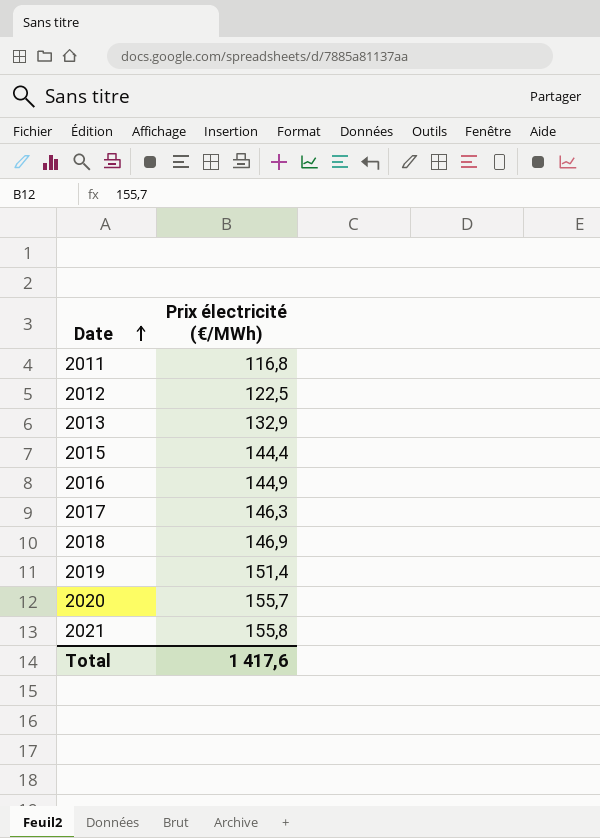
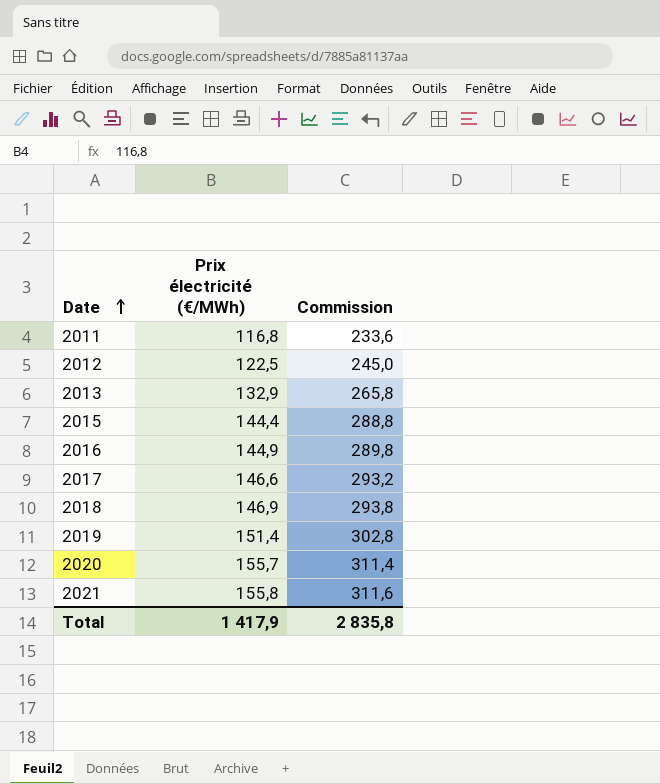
column Commission | formula: none -> [Prix électricité (€/MWh)] * 2
2017 | Prix électricité (€/MWh): 146,3 -> 146,6
Total | Prix électricité (€/MWh): 1 417,6 -> 1 417,9

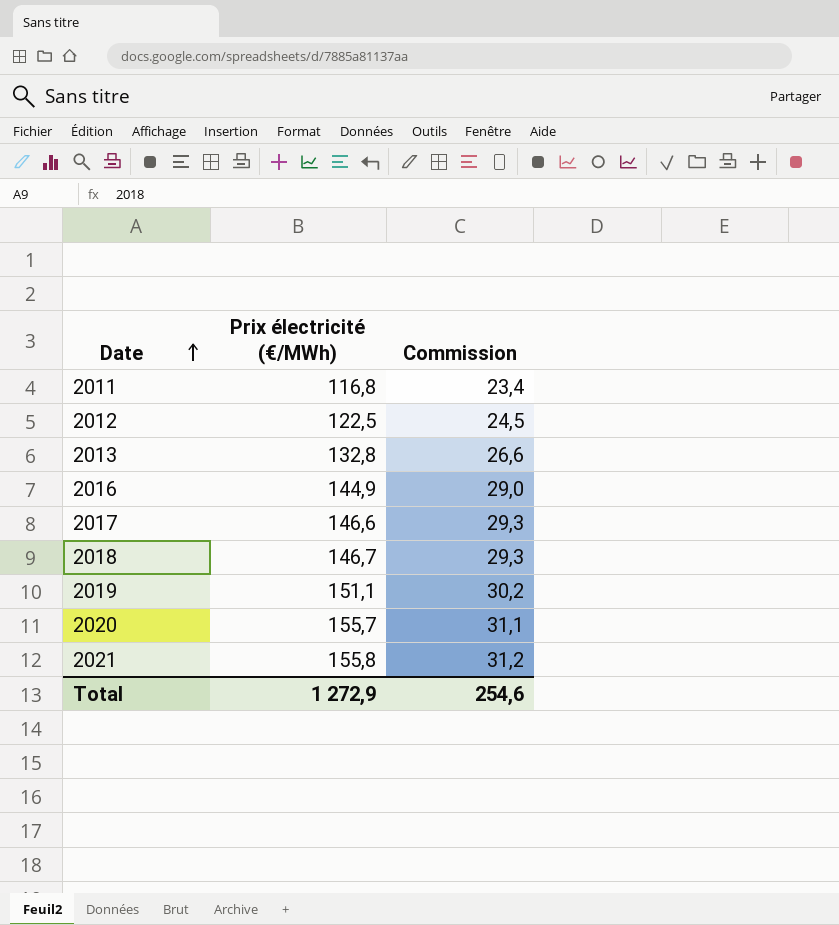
column Commission | formula: [Prix électricité (€/MWh)] * 2 -> [Prix électricité (€/MWh)] * 0,2
row 2015: 144,4 | 288,8 -> none
2013 | Prix électricité (€/MWh): 132,9 -> 132,8
2018 | Prix électricité (€/MWh): 146,9 -> 146,7
2019 | Prix électricité (€/MWh): 151,4 -> 151,1
Total | Prix électricité (€/MWh): 1 417,9 -> 1 272,9
Total | Commission: 2 835,8 -> 254,6

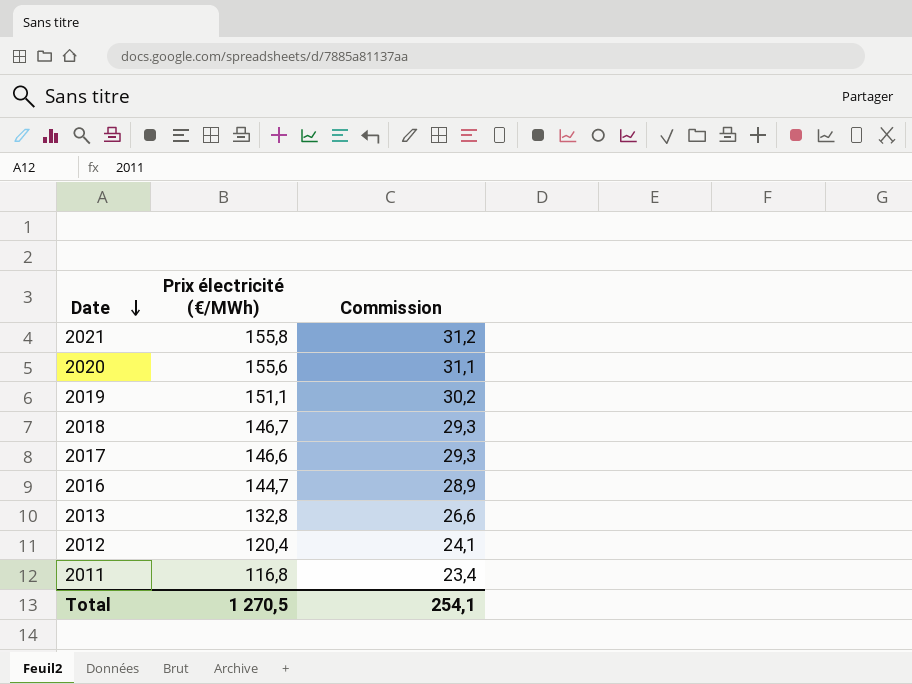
row order: Date ascending -> Date descending
2020 | Prix électricité (€/MWh): 155,7 -> 155,6
2016 | Prix électricité (€/MWh): 144,9 -> 144,7
2016 | Commission: 29,0 -> 28,9
2012 | Prix électricité (€/MWh): 122,5 -> 120,4
2012 | Commission: 24,5 -> 24,1
Total | Prix électricité (€/MWh): 1 272,9 -> 1 270,5
Total | Commission: 254,6 -> 254,1

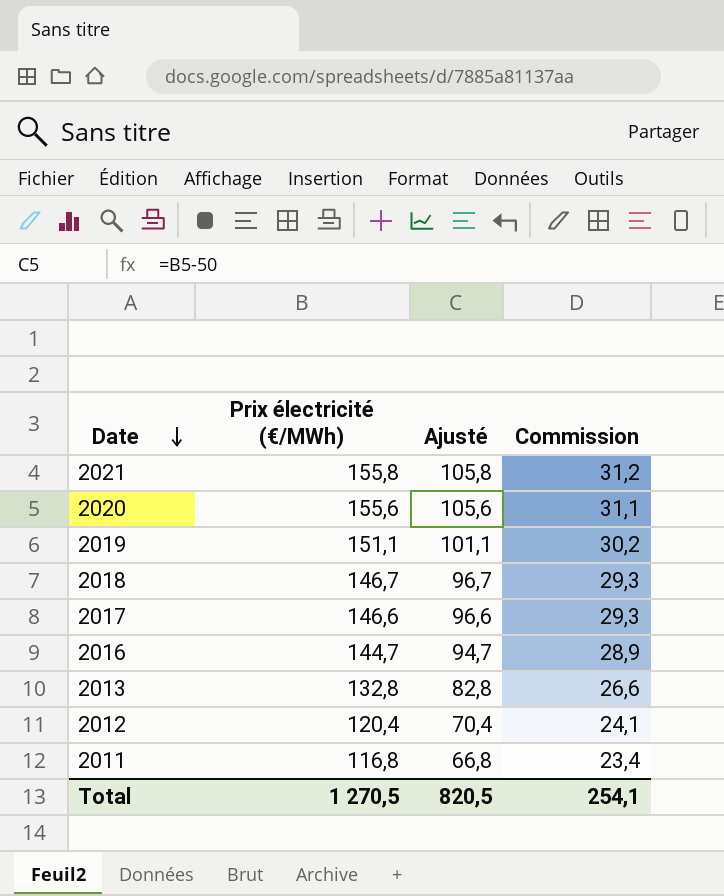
column Ajusté | formula: none -> [Prix électricité (€/MWh)] - 50

